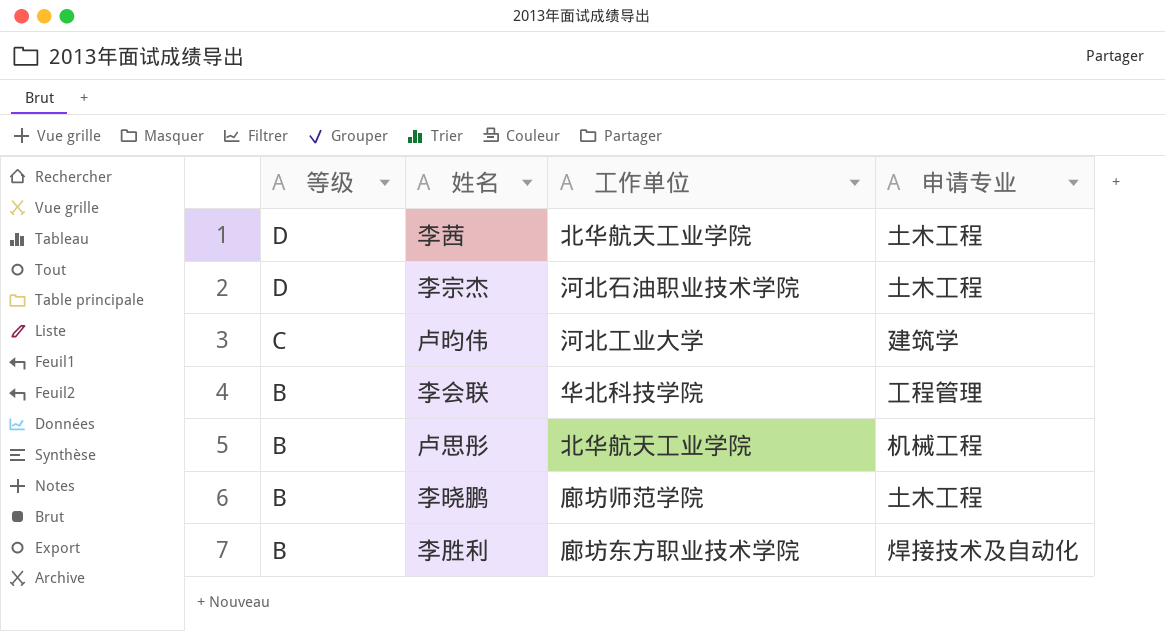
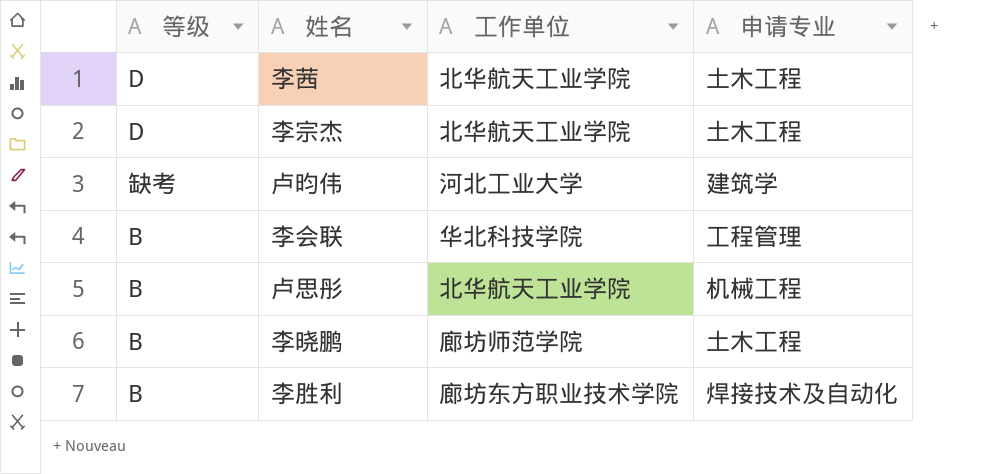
李宗杰 | 工作单位: 河北石油职业技术学院 -> 北华航天工业学院
卢昀伟 | 等级: C -> 缺考

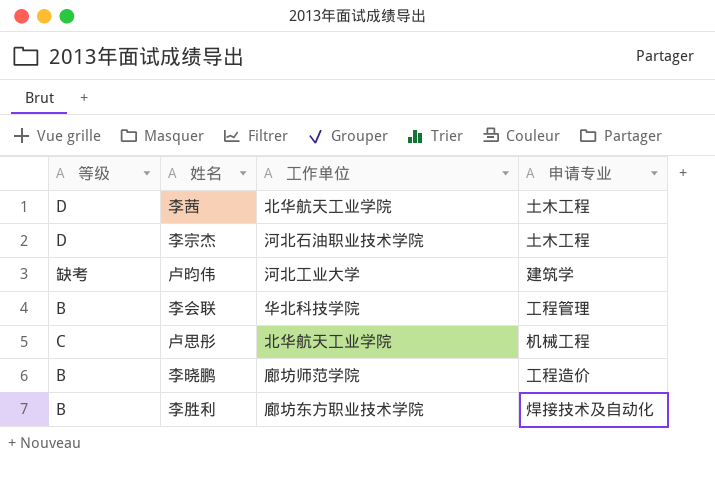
李宗杰 | 工作单位: 北华航天工业学院 -> 河北石油职业技术学院
卢思彤 | 等级: B -> C
李晓鹏 | 申请专业: 土木工程 -> 工程造价

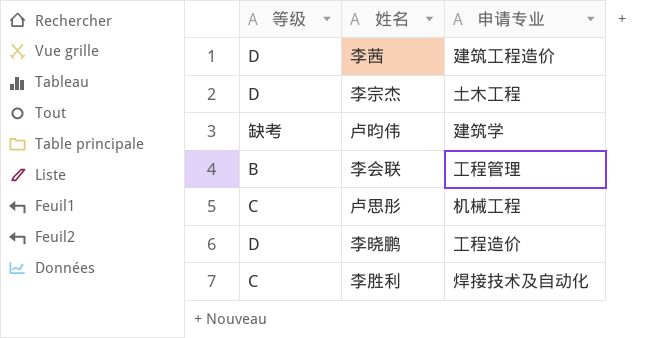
column 工作单位 | position: 3 -> none
李茜 | 申请专业: 土木工程 -> 建筑工程造价
李晓鹏 | 等级: B -> D
李胜利 | 等级: B -> C

